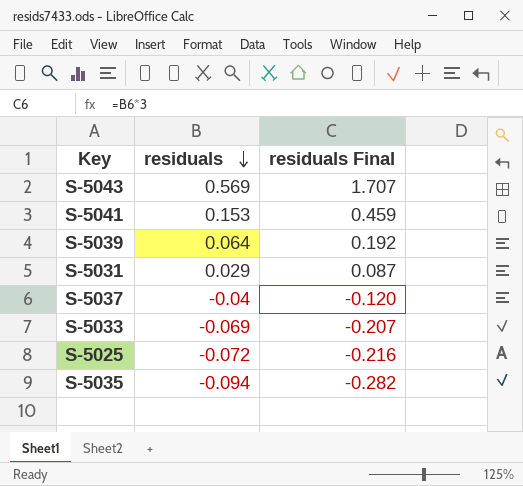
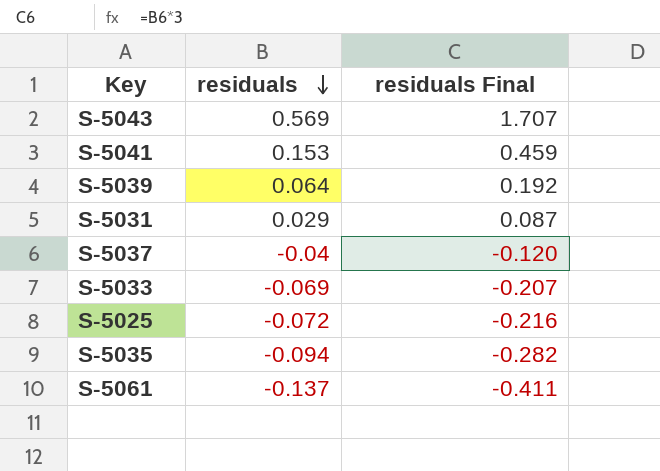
row S-5061: none -> -0.137 | -0.411

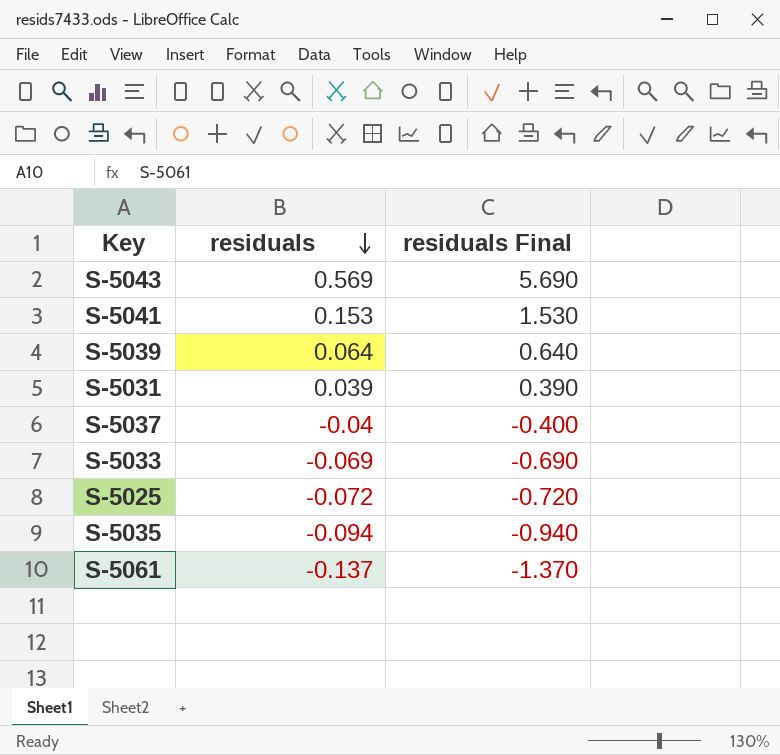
column residuals Final | formula: [residuals] * 3 -> [residuals] * 10
S-5031 | residuals: 0.029 -> 0.039

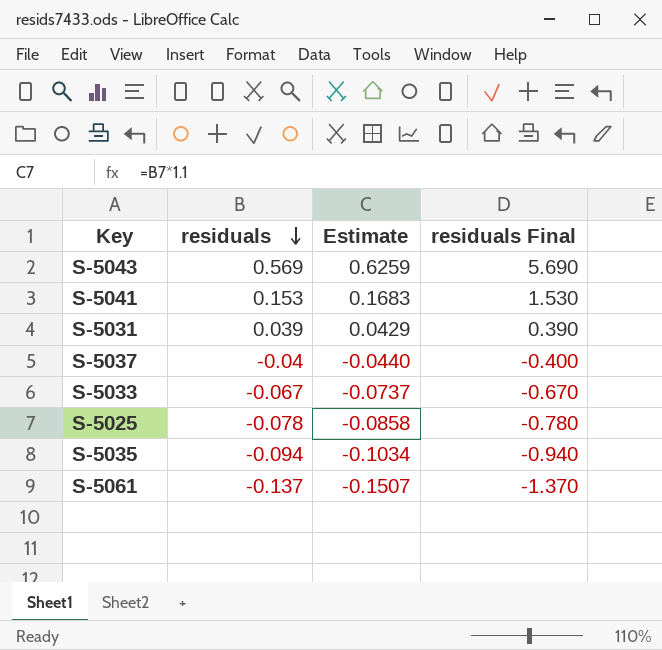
column Estimate | formula: none -> [residuals] * 1.1
row S-5039: 0.064 | 0.640 -> none
S-5033 | residuals: -0.069 -> -0.067
S-5033 | residuals Final: -0.690 -> -0.670
S-5025 | residuals: -0.072 -> -0.078
S-5025 | residuals Final: -0.720 -> -0.780

